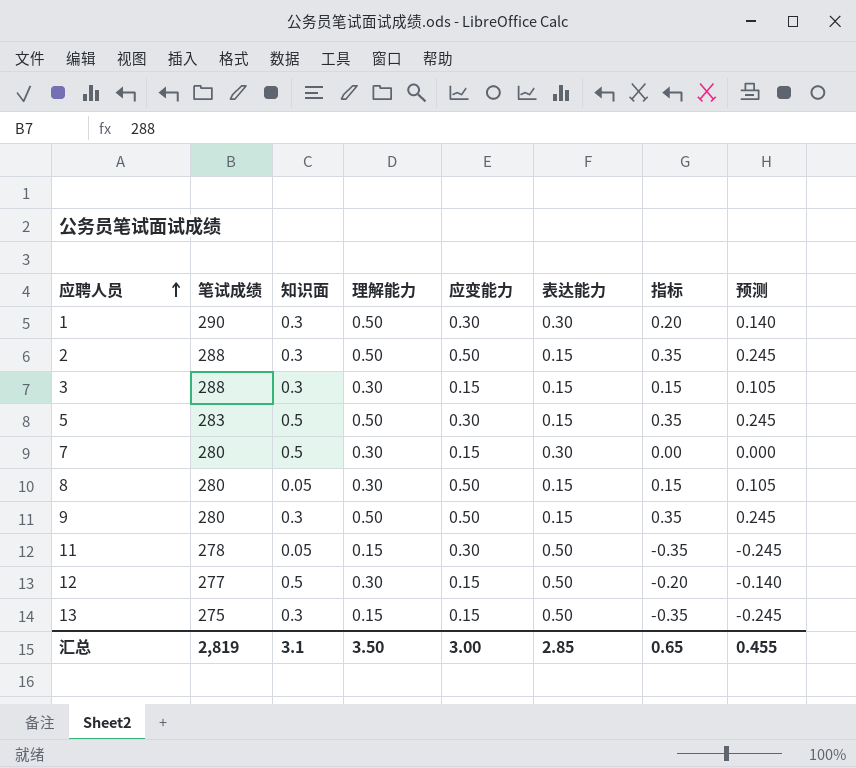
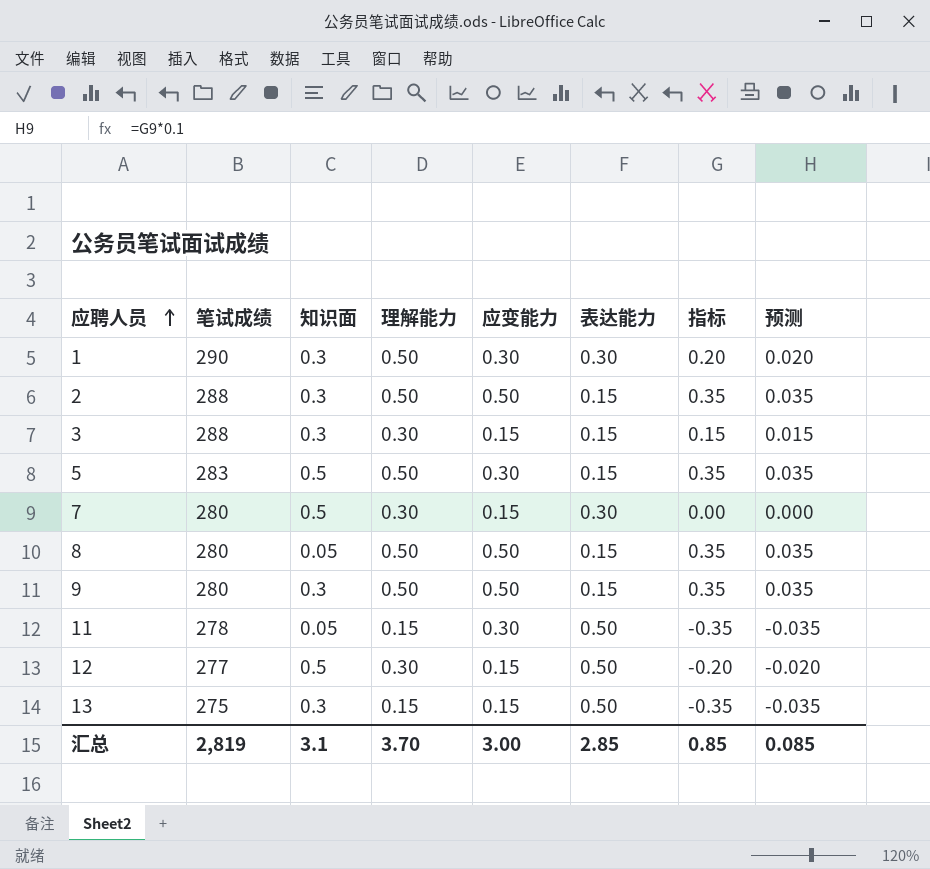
column 预测 | formula: [指标] * 0.7 -> [指标] * 0.1
8 | 理解能力: 0.30 -> 0.50
8 | 指标: 0.15 -> 0.35
汇总 | 理解能力: 3.50 -> 3.70
汇总 | 指标: 0.65 -> 0.85
汇总 | 预测: 0.455 -> 0.085

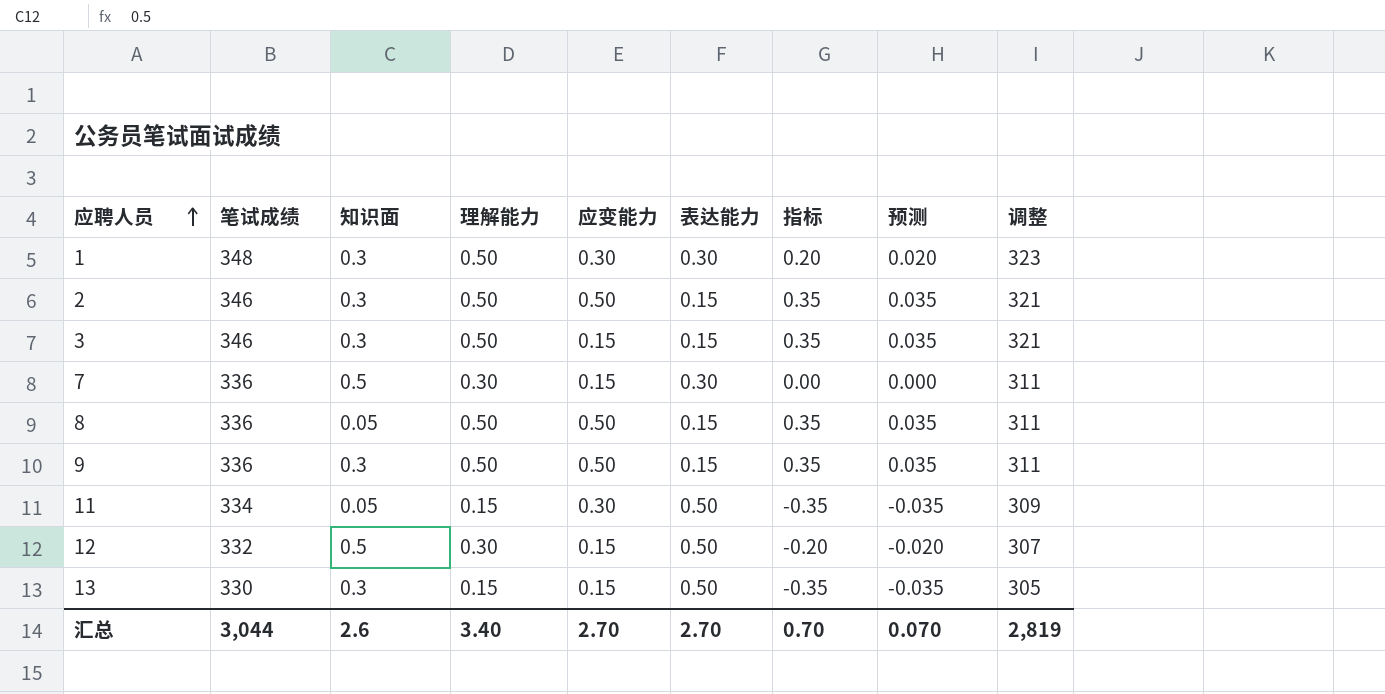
column 调整 | formula: none -> [笔试成绩] - 25
row 5: 283 | 0.5 | 0.50 | 0.30 | 0.15 | 0.35 | 0.035 -> none
1 | 笔试成绩: 290 -> 348
2 | 笔试成绩: 288 -> 346
3 | 笔试成绩: 288 -> 346
3 | 理解能力: 0.30 -> 0.50
3 | 指标: 0.15 -> 0.35
3 | 预测: 0.015 -> 0.035
7 | 笔试成绩: 280 -> 336
8 | 笔试成绩: 280 -> 336
9 | 笔试成绩: 280 -> 336
11 | 笔试成绩: 278 -> 334
12 | 笔试成绩: 277 -> 332
13 | 笔试成绩: 275 -> 330
汇总 | 笔试成绩: 2,819 -> 3,044
汇总 | 知识面: 3.1 -> 2.6
汇总 | 理解能力: 3.70 -> 3.40
汇总 | 应变能力: 3.00 -> 2.70
汇总 | 表达能力: 2.85 -> 2.70
汇总 | 指标: 0.85 -> 0.70
汇总 | 预测: 0.085 -> 0.070

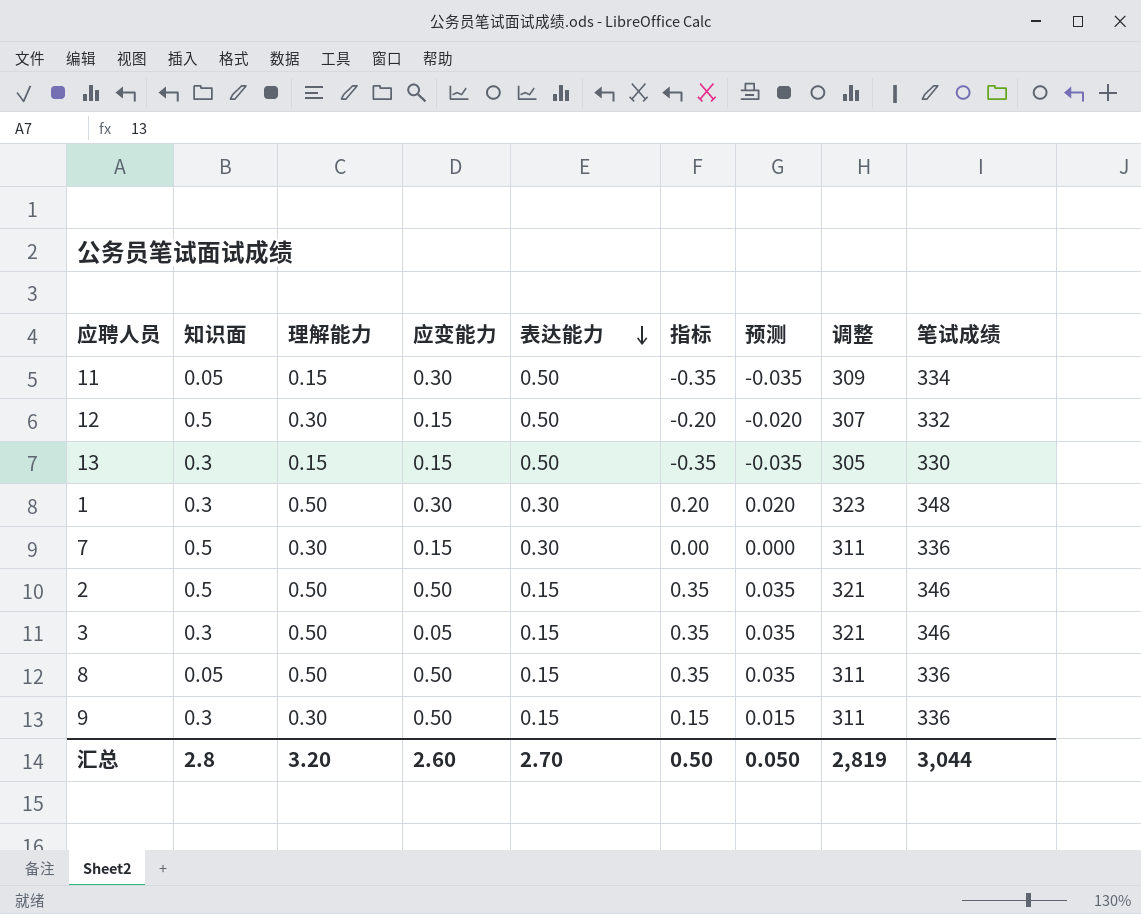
row order: 应聘人员 ascending -> 表达能力 descending
column 笔试成绩 | position: 2 -> 9
2 | 知识面: 0.3 -> 0.5
3 | 应变能力: 0.15 -> 0.05
9 | 理解能力: 0.50 -> 0.30
9 | 指标: 0.35 -> 0.15
9 | 预测: 0.035 -> 0.015
汇总 | 知识面: 2.6 -> 2.8
汇总 | 理解能力: 3.40 -> 3.20
汇总 | 应变能力: 2.70 -> 2.60
汇总 | 指标: 0.70 -> 0.50
汇总 | 预测: 0.070 -> 0.050

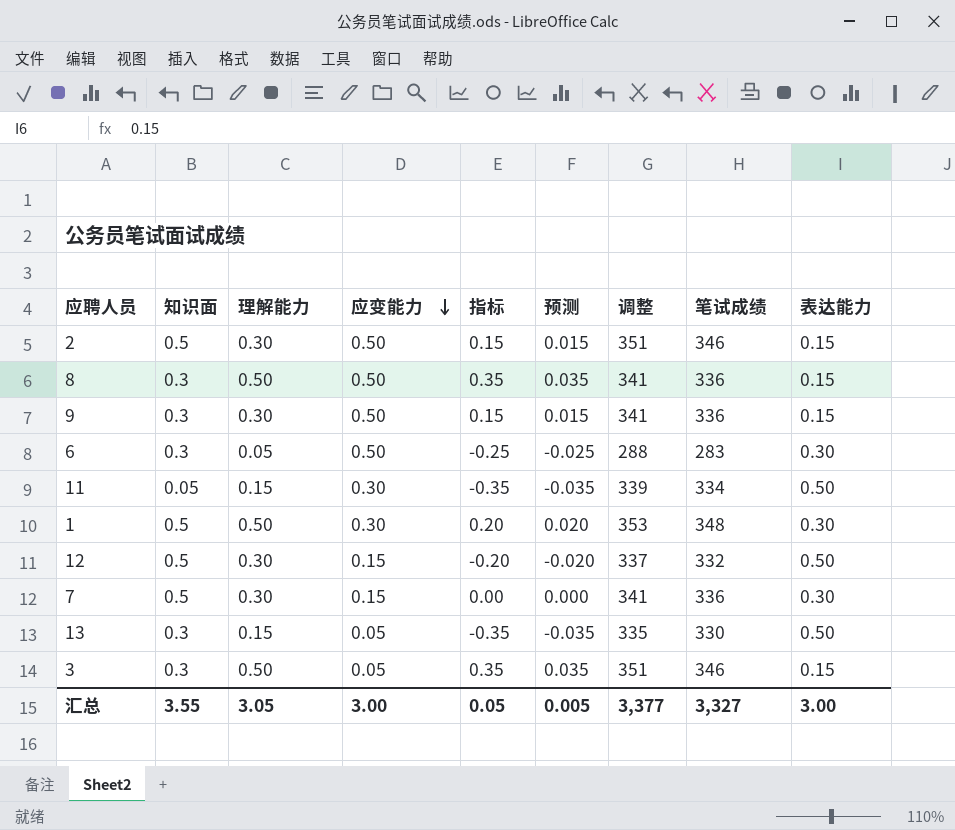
row order: 表达能力 descending -> 应变能力 descending
column 调整 | formula: [笔试成绩] - 25 -> [笔试成绩] + 5
column 表达能力 | position: 5 -> 9
2 | 理解能力: 0.50 -> 0.30
2 | 指标: 0.35 -> 0.15
2 | 预测: 0.035 -> 0.015
8 | 知识面: 0.05 -> 0.3
row 6: none -> 0.3 | 0.05 | 0.50 | -0.25 | -0.025 | 288 | 283 | 0.30
1 | 知识面: 0.3 -> 0.5
13 | 应变能力: 0.15 -> 0.05
汇总 | 知识面: 2.8 -> 3.55
汇总 | 理解能力: 3.20 -> 3.05
汇总 | 应变能力: 2.60 -> 3.00
汇总 | 指标: 0.50 -> 0.05
汇总 | 预测: 0.050 -> 0.005
汇总 | 调整: 2,819 -> 3,377
汇总 | 笔试成绩: 3,044 -> 3,327
汇总 | 表达能力: 2.70 -> 3.00

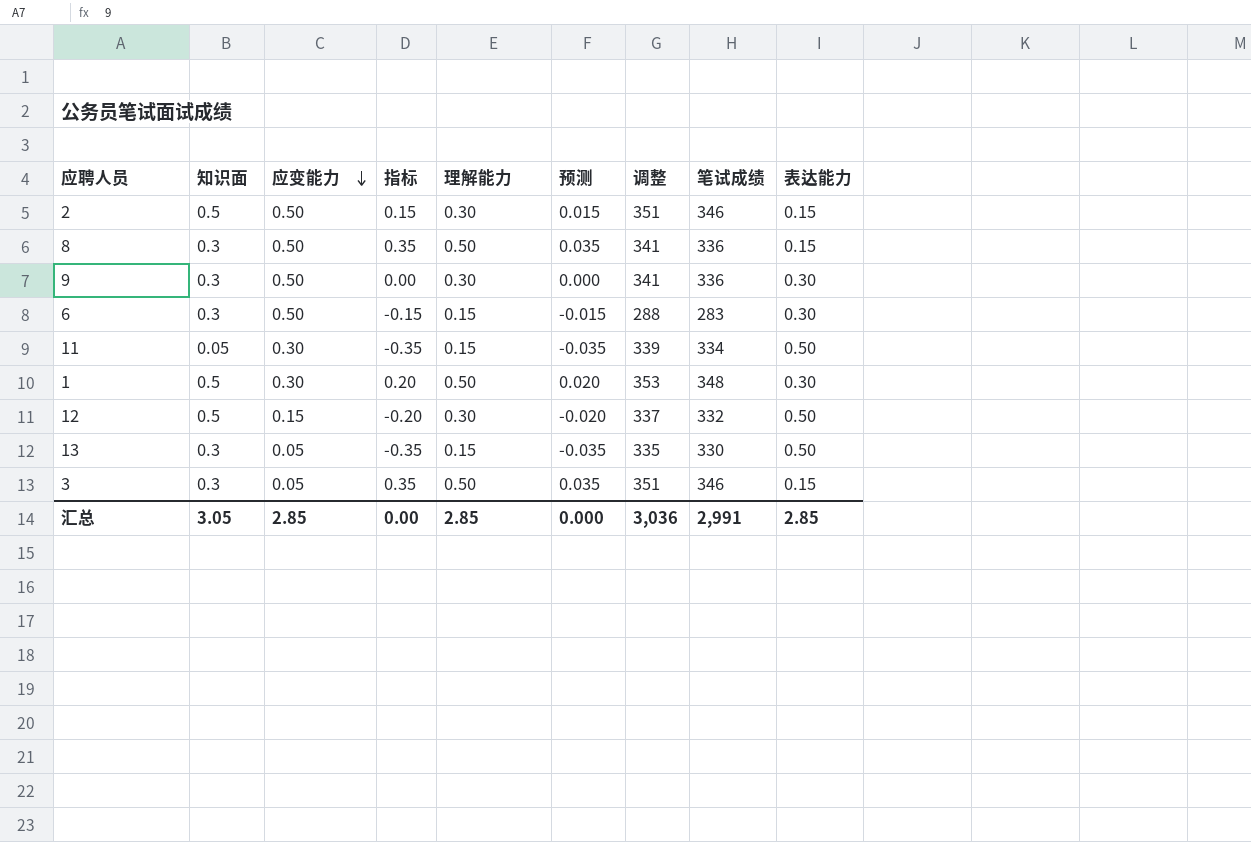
column 理解能力 | position: 3 -> 5
row 7: 0.5 | 0.30 | 0.15 | 0.00 | 0.000 | 341 | 336 | 0.30 -> none
9 | 指标: 0.15 -> 0.00
9 | 预测: 0.015 -> 0.000
9 | 表达能力: 0.15 -> 0.30
6 | 指标: -0.25 -> -0.15
6 | 理解能力: 0.05 -> 0.15
6 | 预测: -0.025 -> -0.015
汇总 | 知识面: 3.55 -> 3.05
汇总 | 应变能力: 3.00 -> 2.85
汇总 | 指标: 0.05 -> 0.00
汇总 | 理解能力: 3.05 -> 2.85
汇总 | 预测: 0.005 -> 0.000
汇总 | 调整: 3,377 -> 3,036
汇总 | 笔试成绩: 3,327 -> 2,991
汇总 | 表达能力: 3.00 -> 2.85

